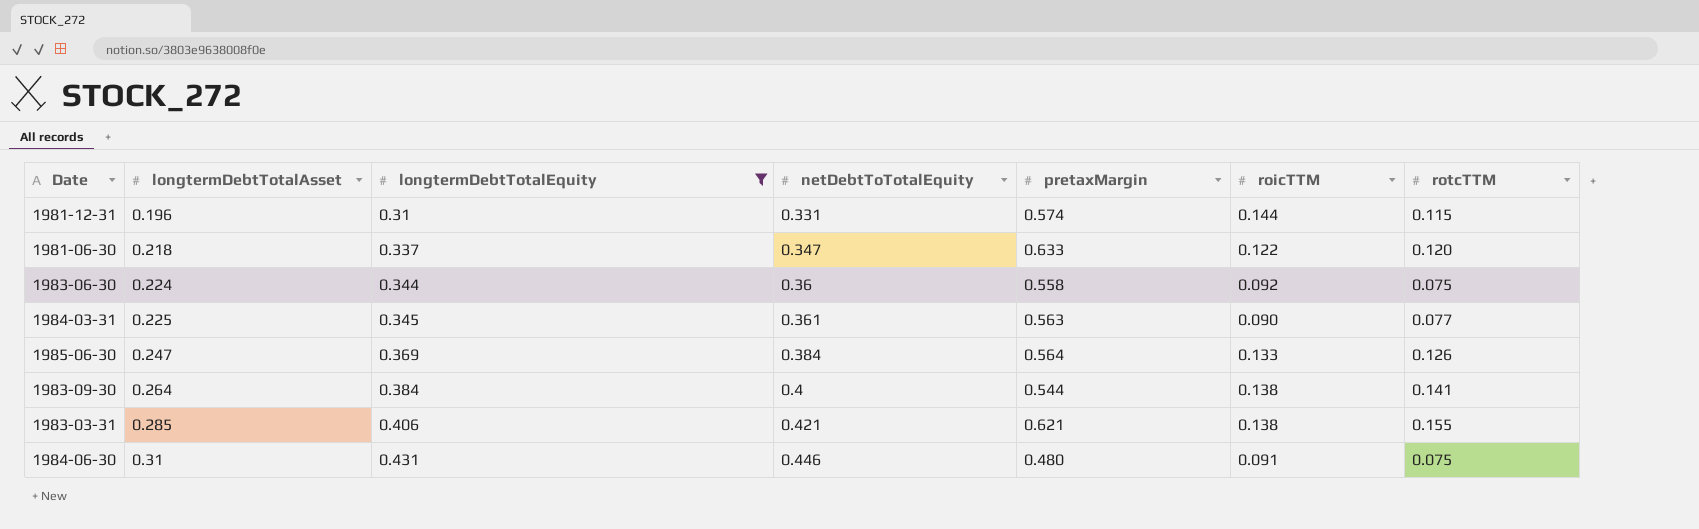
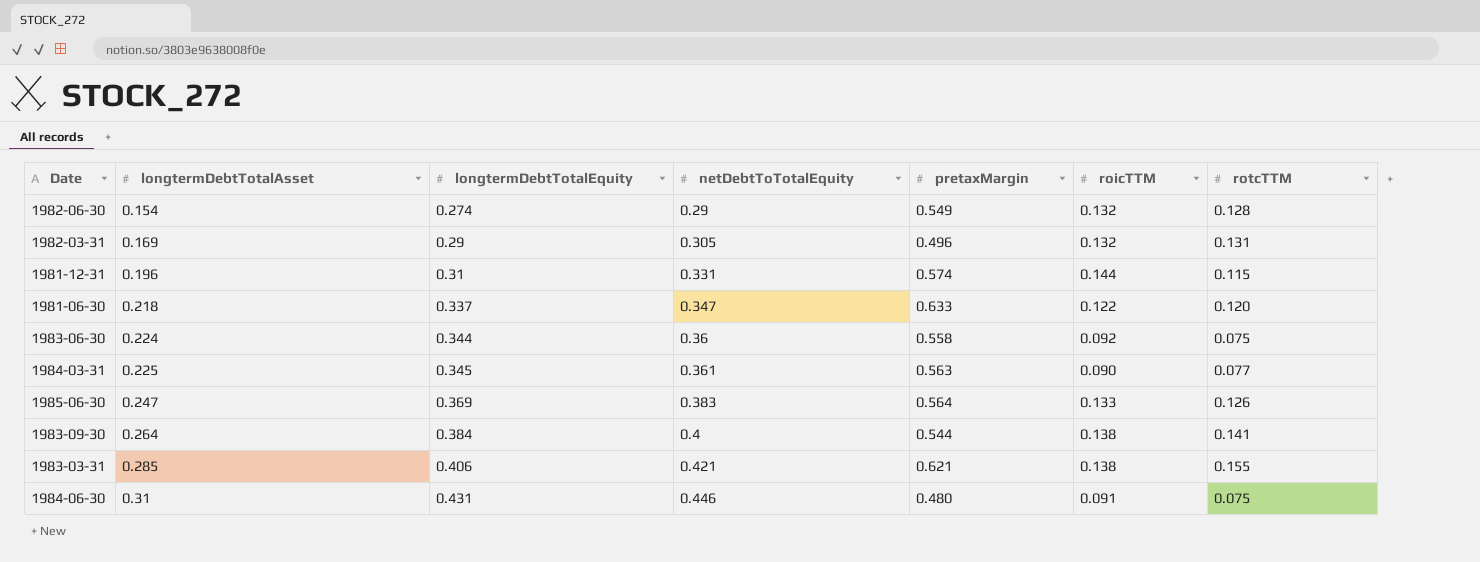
filter: longtermDebtTotalEquity >= 0.31 -> none
1985-06-30 | netDebtToTotalEquity: 0.384 -> 0.383

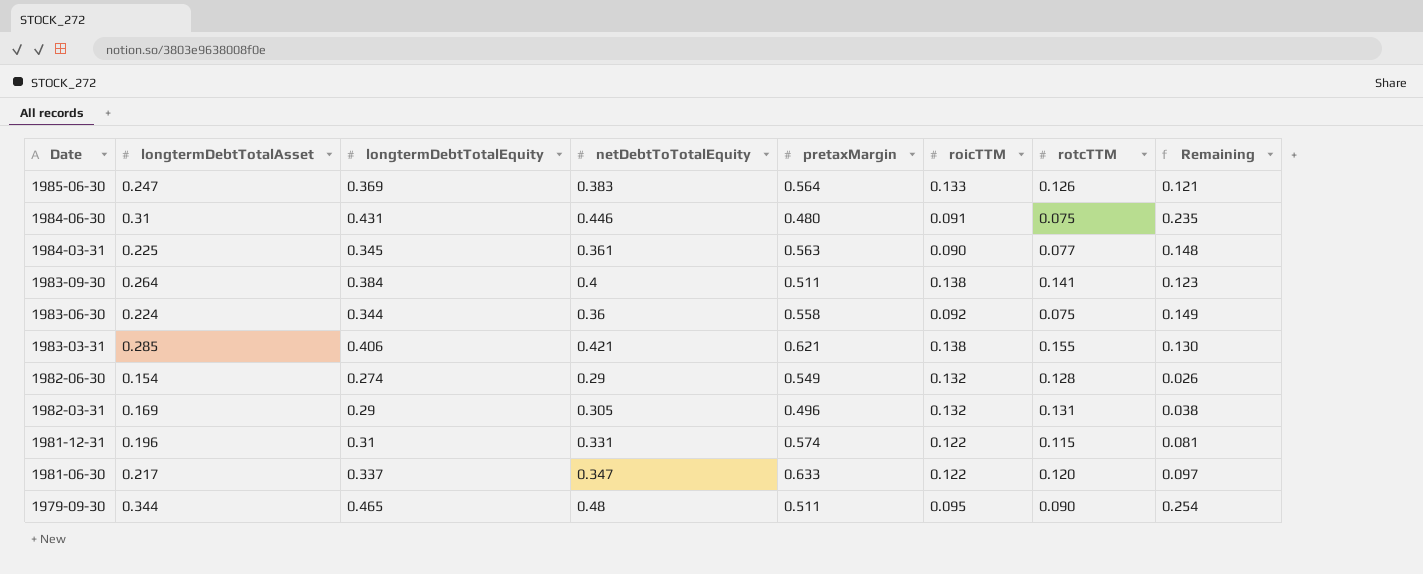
row order: longtermDebtTotalAsset ascending -> Date descending
column Remaining | formula: none -> [longtermDebtTotalAsset] - [rotcTTM]
1983-09-30 | pretaxMargin: 0.544 -> 0.511
1981-12-31 | roicTTM: 0.144 -> 0.122
1981-06-30 | longtermDebtTotalAsset: 0.218 -> 0.217
row 1979-09-30: none -> 0.344 | 0.465 | 0.48 | 0.511 | 0.095 | 0.090 | 0.254

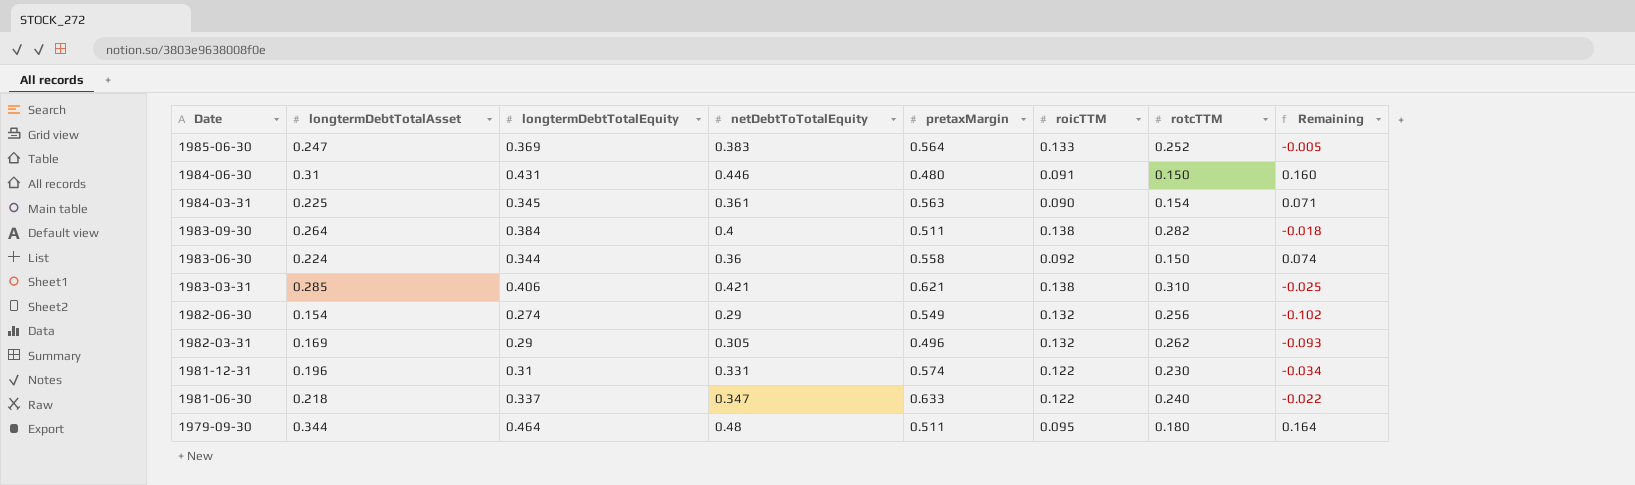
1985-06-30 | rotcTTM: 0.126 -> 0.252
1985-06-30 | Remaining: 0.121 -> -0.005
1984-06-30 | rotcTTM: 0.075 -> 0.150
1984-06-30 | Remaining: 0.235 -> 0.160
1984-03-31 | rotcTTM: 0.077 -> 0.154
1984-03-31 | Remaining: 0.148 -> 0.071
1983-09-30 | rotcTTM: 0.141 -> 0.282
1983-09-30 | Remaining: 0.123 -> -0.018
1983-06-30 | rotcTTM: 0.075 -> 0.150
1983-06-30 | Remaining: 0.149 -> 0.074
1983-03-31 | rotcTTM: 0.155 -> 0.310
1983-03-31 | Remaining: 0.130 -> -0.025
1982-06-30 | rotcTTM: 0.128 -> 0.256
1982-06-30 | Remaining: 0.026 -> -0.102
1982-03-31 | rotcTTM: 0.131 -> 0.262
1982-03-31 | Remaining: 0.038 -> -0.093
1981-12-31 | rotcTTM: 0.115 -> 0.230
1981-12-31 | Remaining: 0.081 -> -0.034
1981-06-30 | longtermDebtTotalAsset: 0.217 -> 0.218
1981-06-30 | rotcTTM: 0.120 -> 0.240
1981-06-30 | Remaining: 0.097 -> -0.022
1979-09-30 | longtermDebtTotalEquity: 0.465 -> 0.464
1979-09-30 | rotcTTM: 0.090 -> 0.180
1979-09-30 | Remaining: 0.254 -> 0.164

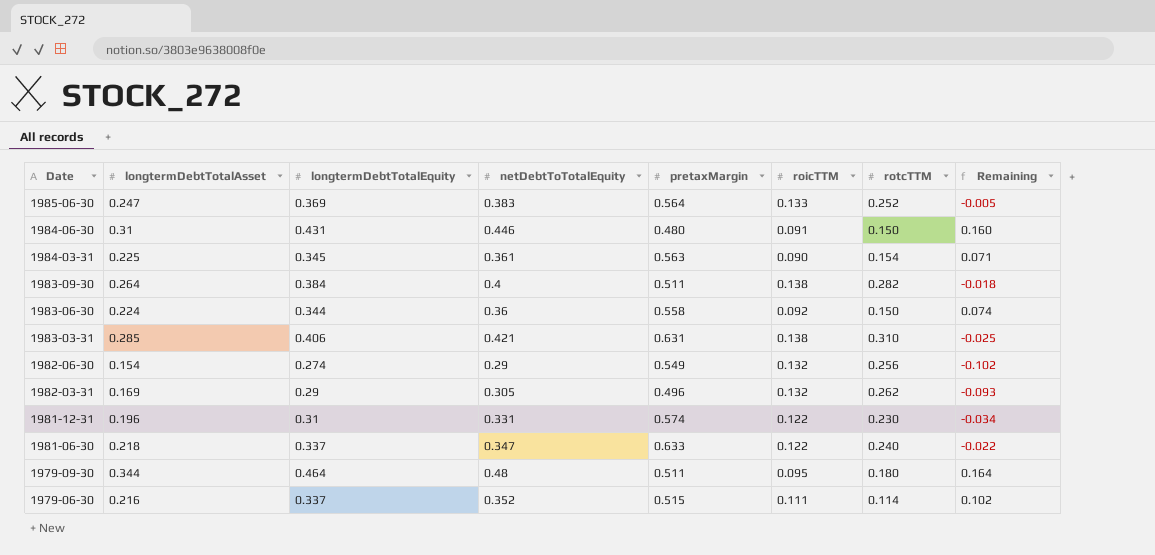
1983-03-31 | pretaxMargin: 0.621 -> 0.631
row 1979-06-30: none -> 0.216 | 0.337 | 0.352 | 0.515 | 0.111 | 0.114 | 0.102

